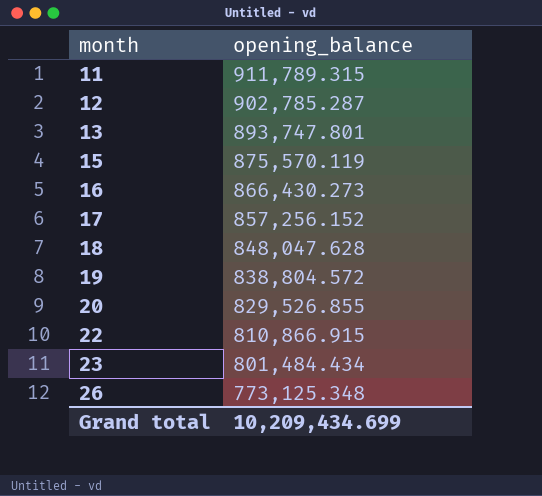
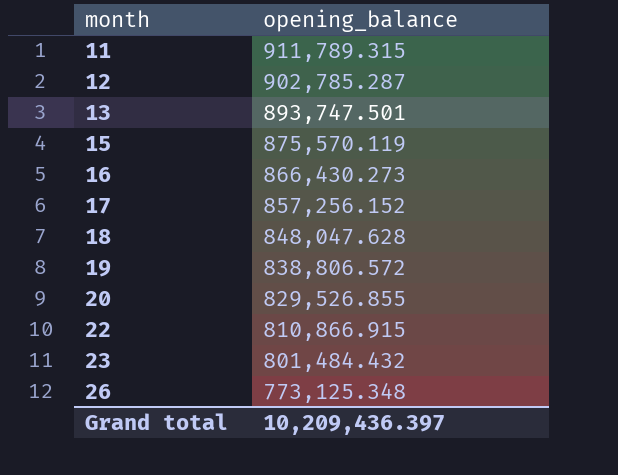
13 | opening_balance: 893,747.801 -> 893,747.501
19 | opening_balance: 838,804.572 -> 838,806.572
23 | opening_balance: 801,484.434 -> 801,484.432
Grand total | opening_balance: 10,209,434.699 -> 10,209,436.397

